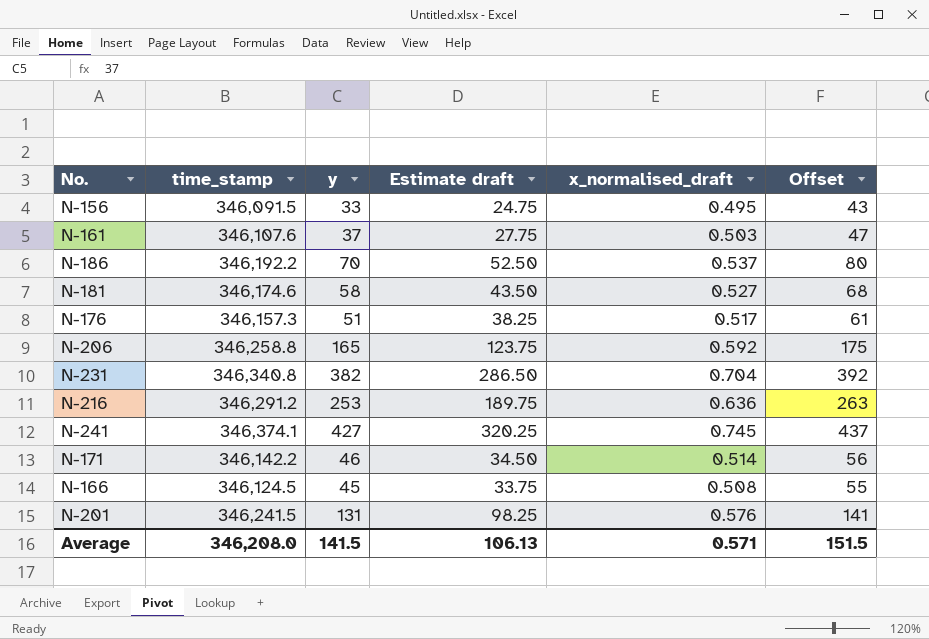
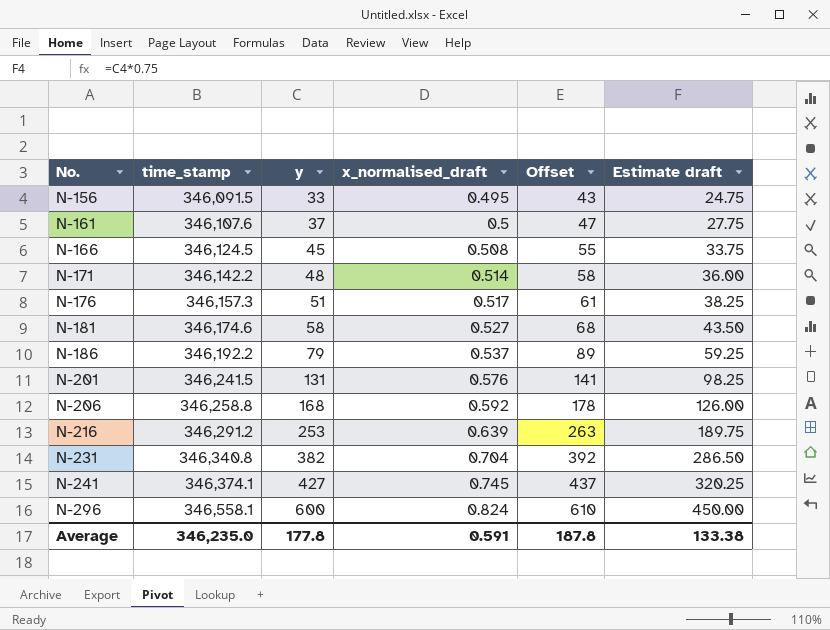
row order: none -> No. ascending
column Estimate draft | position: 4 -> 6
N-161 | x_normalised_draft: 0.503 -> 0.5
N-171 | y: 46 -> 48
N-171 | Offset: 56 -> 58
N-171 | Estimate draft: 34.50 -> 36.00
N-186 | y: 70 -> 79
N-186 | Offset: 80 -> 89
N-186 | Estimate draft: 52.50 -> 59.25
N-206 | y: 165 -> 168
N-206 | Offset: 175 -> 178
N-206 | Estimate draft: 123.75 -> 126.00
N-216 | x_normalised_draft: 0.636 -> 0.639
row N-296: none -> 346,558.1 | 600 | 0.824 | 610 | 450.00
Average | time_stamp: 346,208.0 -> 346,235.0
Average | y: 141.5 -> 177.8
Average | x_normalised_draft: 0.571 -> 0.591
Average | Offset: 151.5 -> 187.8
Average | Estimate draft: 106.13 -> 133.38

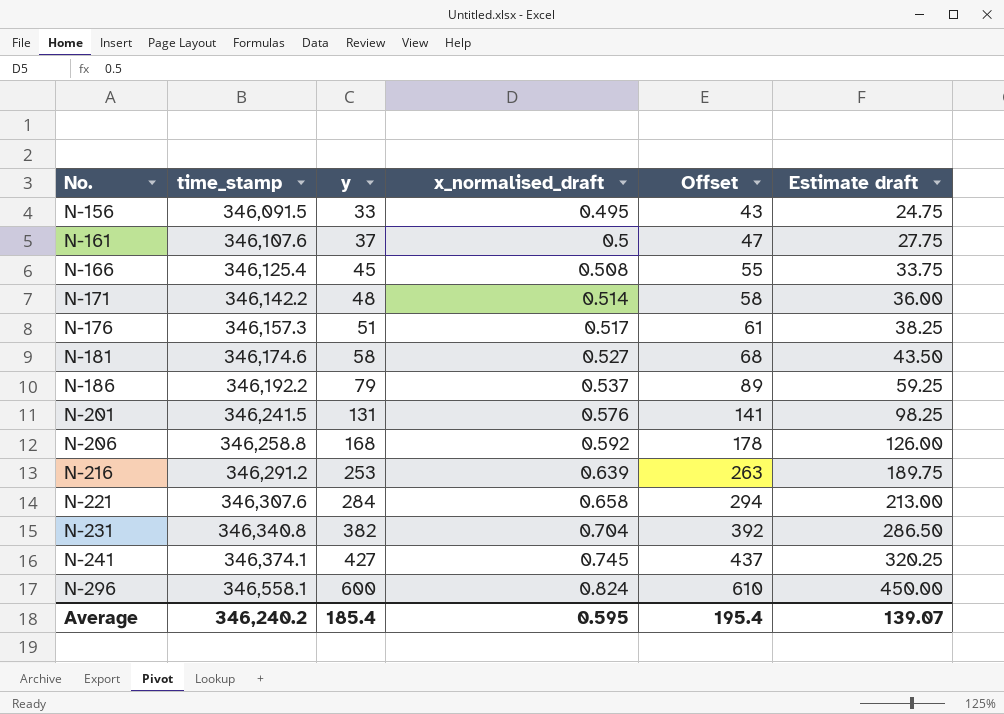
N-166 | time_stamp: 346,124.5 -> 346,125.4
row N-221: none -> 346,307.6 | 284 | 0.658 | 294 | 213.00
Average | time_stamp: 346,235.0 -> 346,240.2
Average | y: 177.8 -> 185.4
Average | x_normalised_draft: 0.591 -> 0.595
Average | Offset: 187.8 -> 195.4
Average | Estimate draft: 133.38 -> 139.07

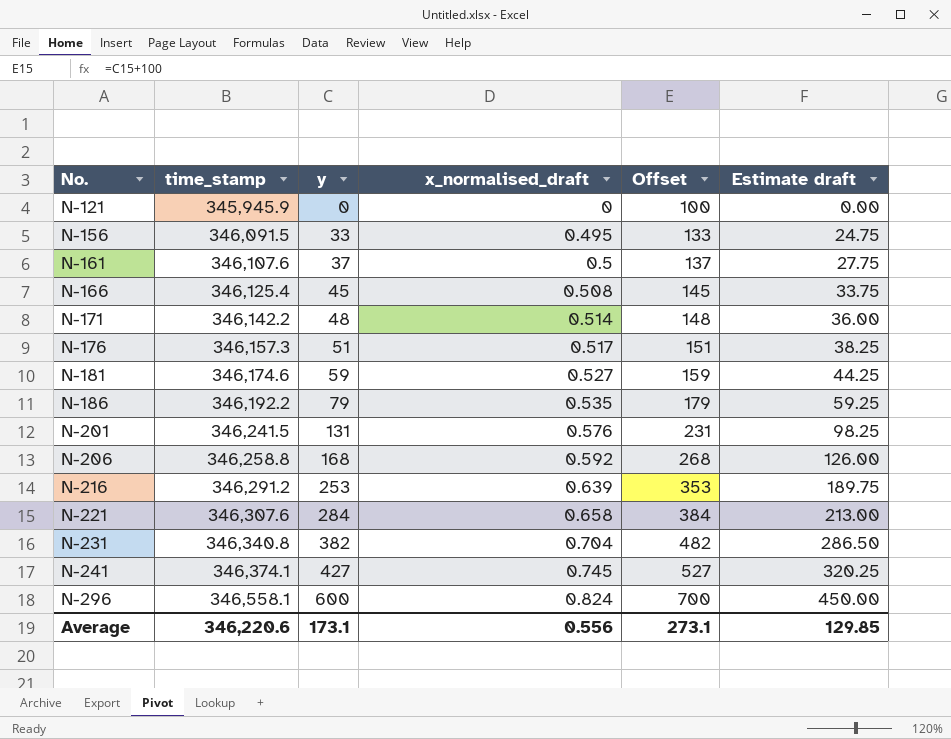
column Offset | formula: [y] + 10 -> [y] + 100
row N-121: none -> 345,945.9 | 0 | 0 | 100 | 0.00
N-181 | y: 58 -> 59
N-181 | Estimate draft: 43.50 -> 44.25
N-186 | x_normalised_draft: 0.537 -> 0.535
Average | time_stamp: 346,240.2 -> 346,220.6
Average | y: 185.4 -> 173.1
Average | x_normalised_draft: 0.595 -> 0.556
Average | Offset: 195.4 -> 273.1
Average | Estimate draft: 139.07 -> 129.85

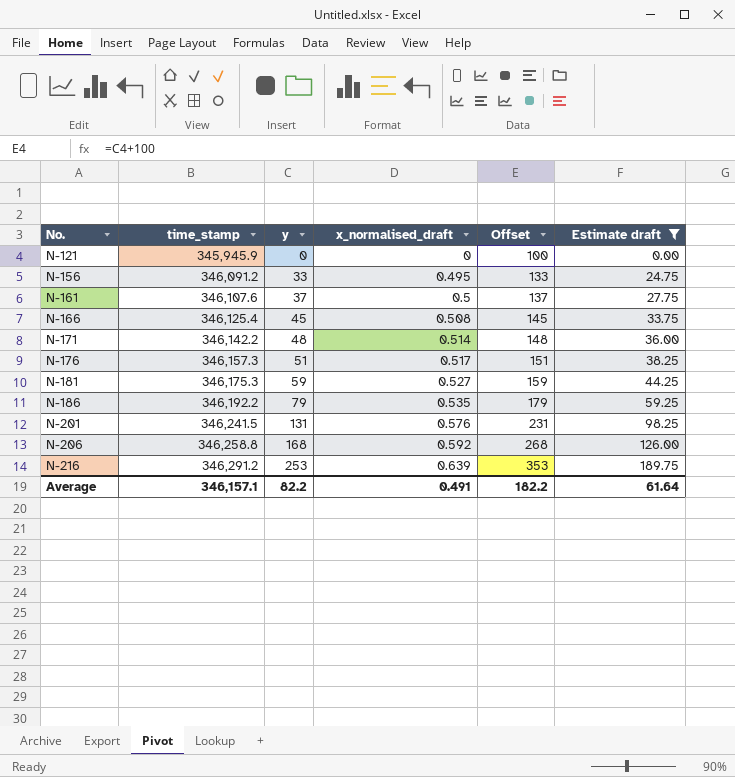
filter: none -> Estimate draft <= 189.75
N-156 | time_stamp: 346,091.5 -> 346,091.2
N-181 | time_stamp: 346,174.6 -> 346,175.3
Average | time_stamp: 346,220.6 -> 346,157.1
Average | y: 173.1 -> 82.2
Average | x_normalised_draft: 0.556 -> 0.491
Average | Offset: 273.1 -> 182.2
Average | Estimate draft: 129.85 -> 61.64

